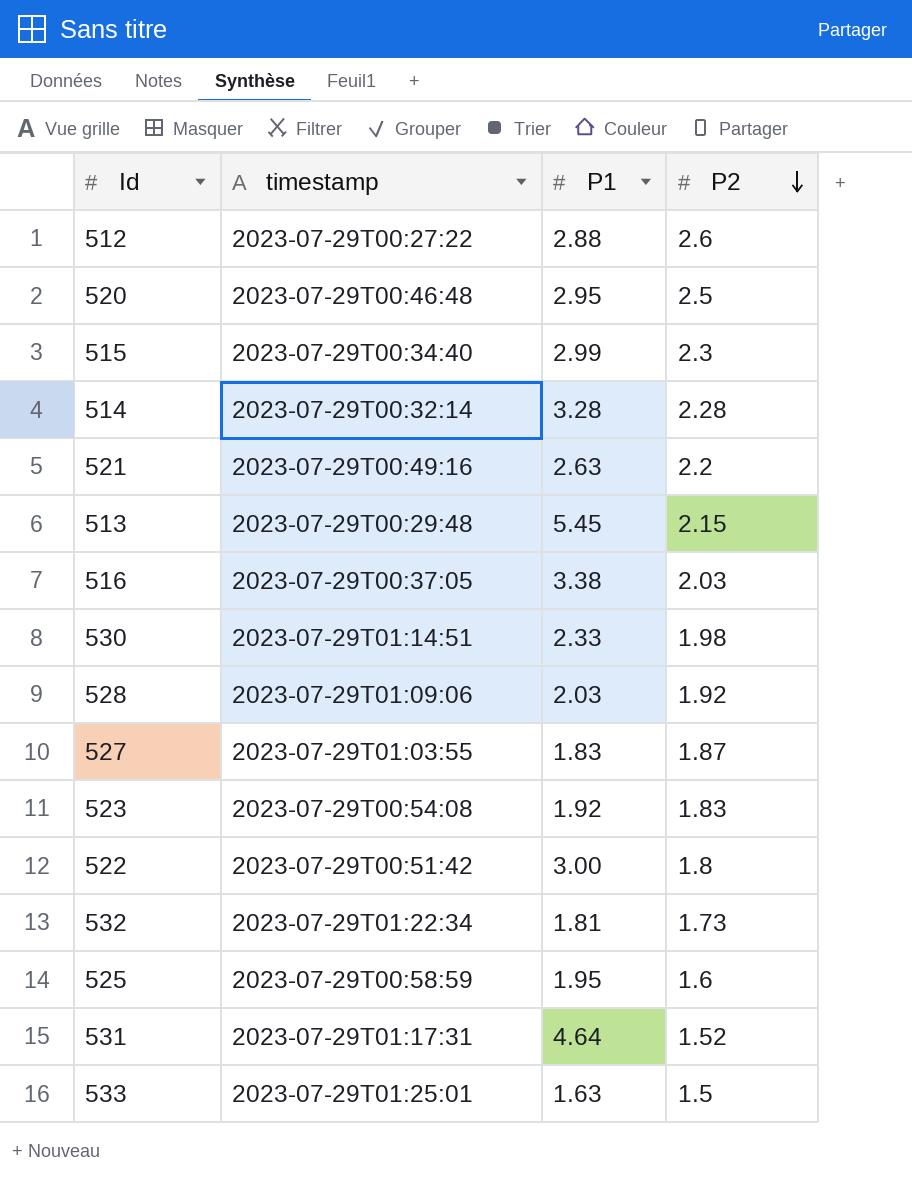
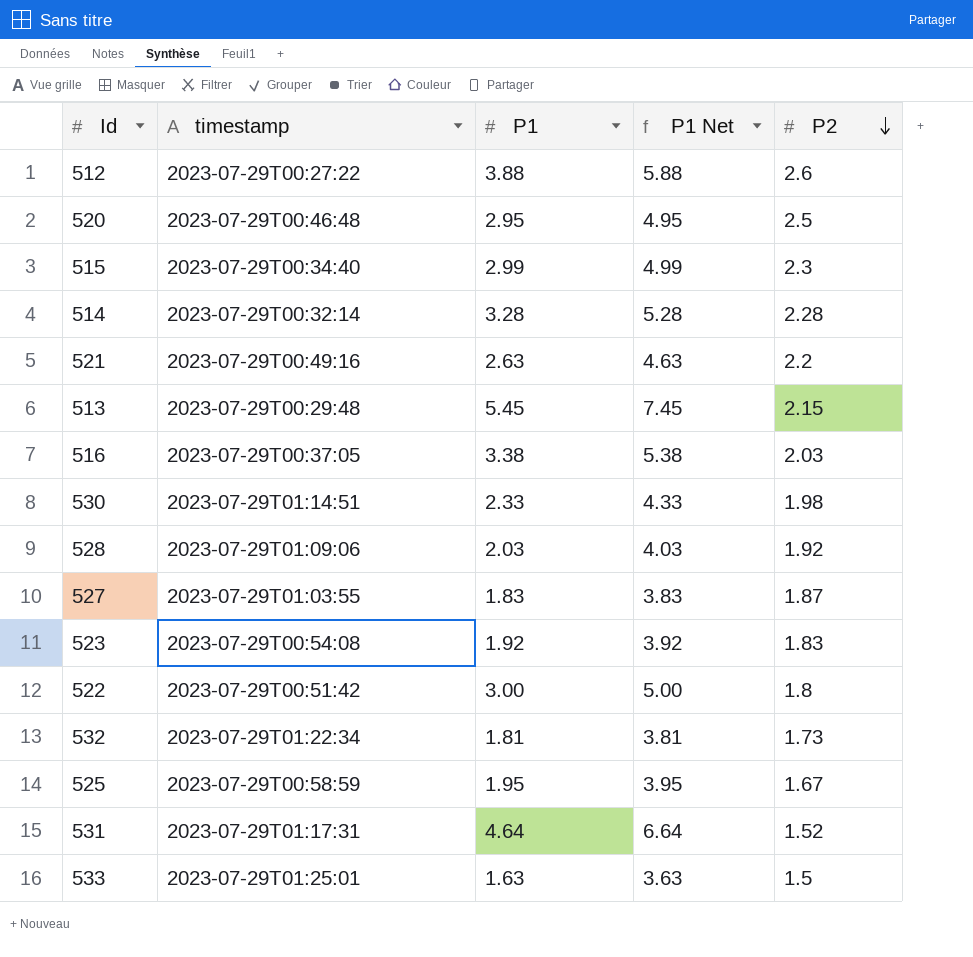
column P1 Net | formula: none -> [P1] + 2
512 | P1: 2.88 -> 3.88
525 | P2: 1.6 -> 1.67

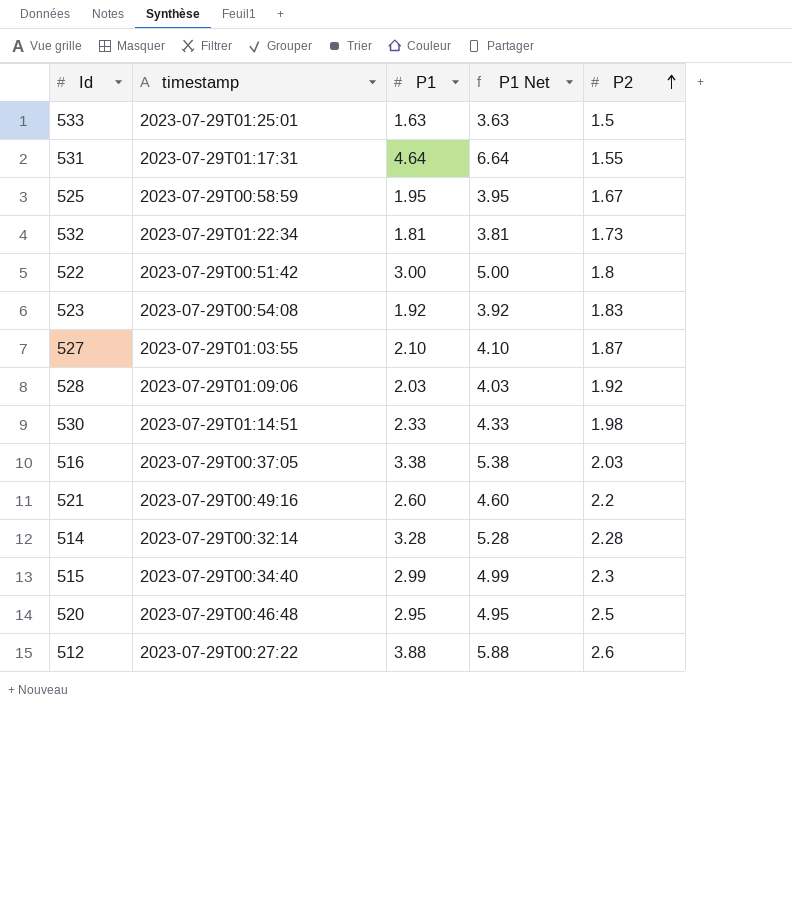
row order: P2 descending -> P2 ascending
row 513: 2023-07-29T00:29:48 | 5.45 | 7.45 | 2.15 -> none
531 | P2: 1.52 -> 1.55
527 | P1: 1.83 -> 2.10
527 | P1 Net: 3.83 -> 4.10
521 | P1: 2.63 -> 2.60
521 | P1 Net: 4.63 -> 4.60

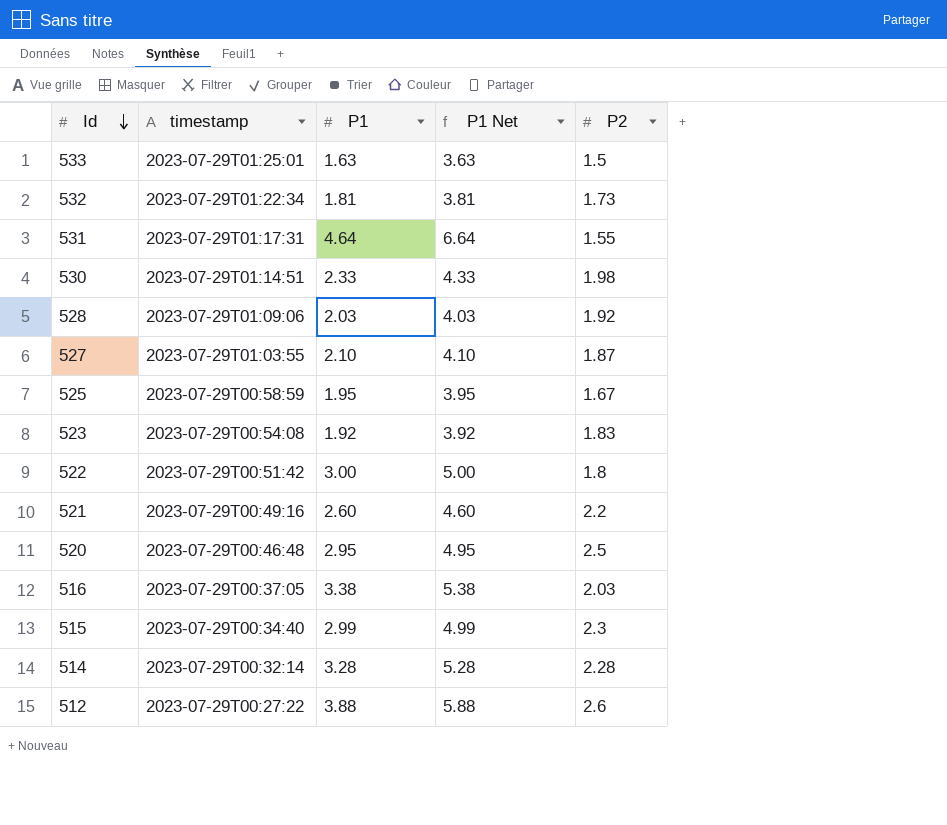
row order: P2 ascending -> Id descending

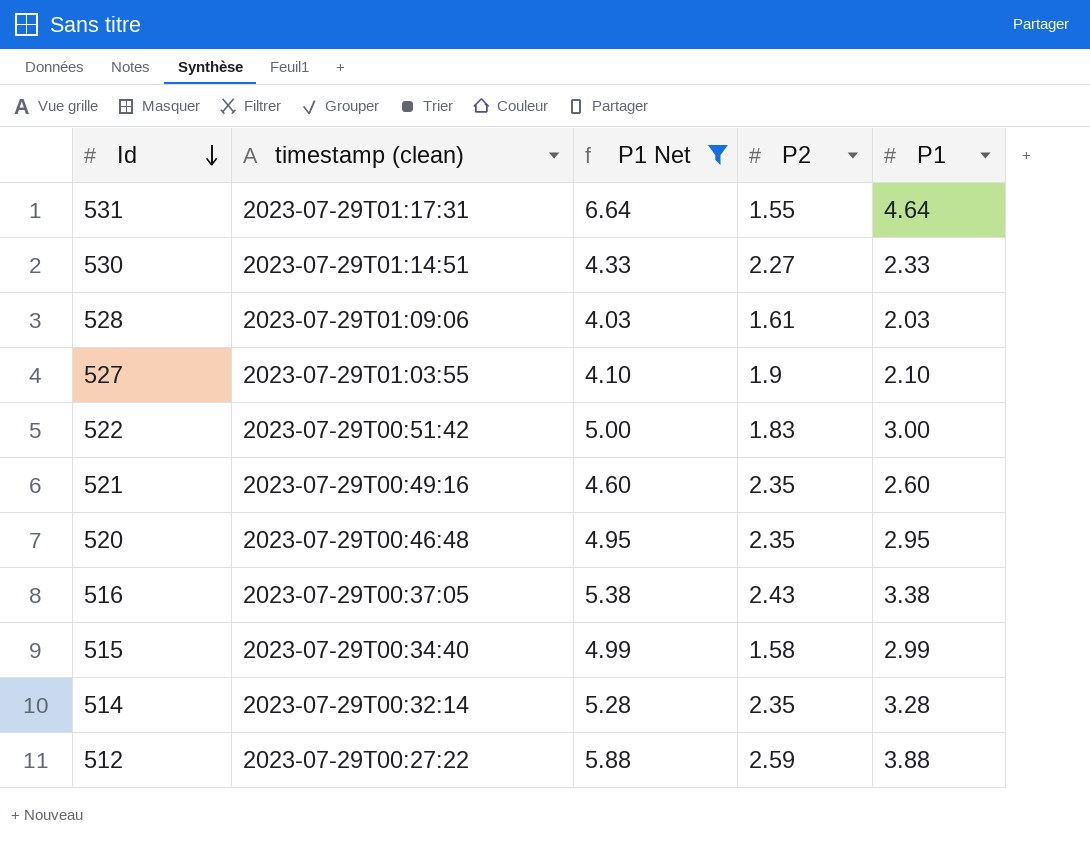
filter: none -> P1 Net >= 4.03
column name: timestamp -> timestamp (clean)
column P1 | position: 3 -> 5
530 | P2: 1.98 -> 2.27
528 | P2: 1.92 -> 1.61
527 | P2: 1.87 -> 1.9
522 | P2: 1.8 -> 1.83
521 | P2: 2.2 -> 2.35
520 | P2: 2.5 -> 2.35
516 | P2: 2.03 -> 2.43
515 | P2: 2.3 -> 1.58
514 | P2: 2.28 -> 2.35
512 | P2: 2.6 -> 2.59

